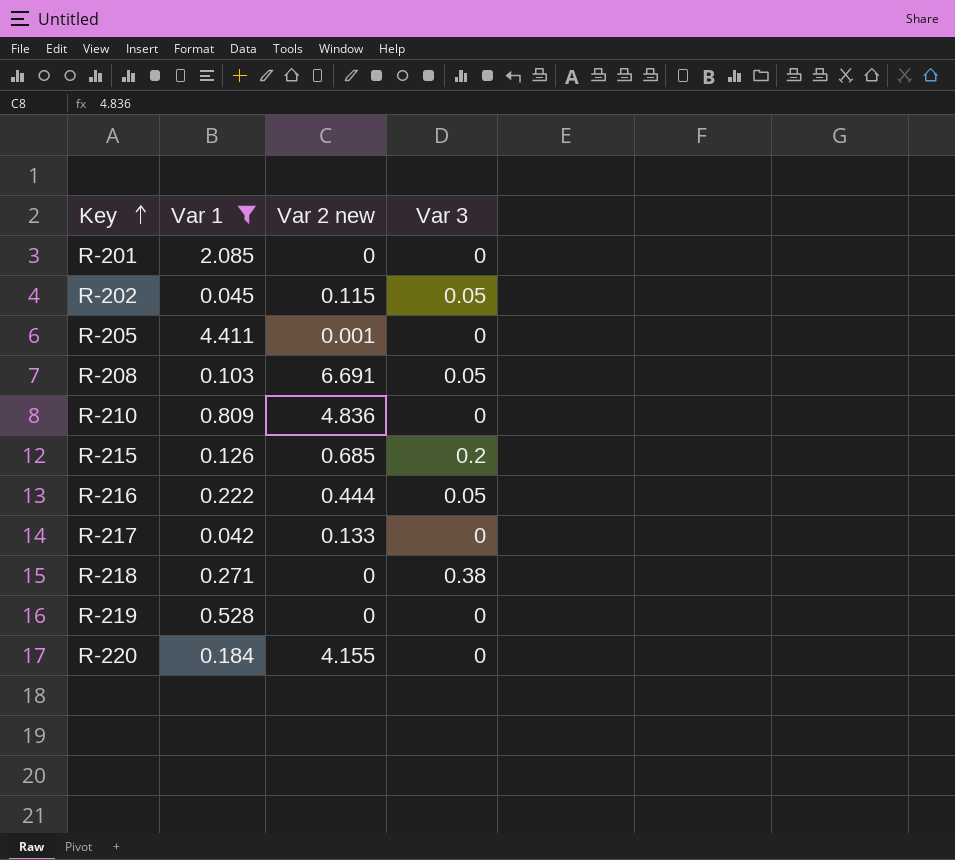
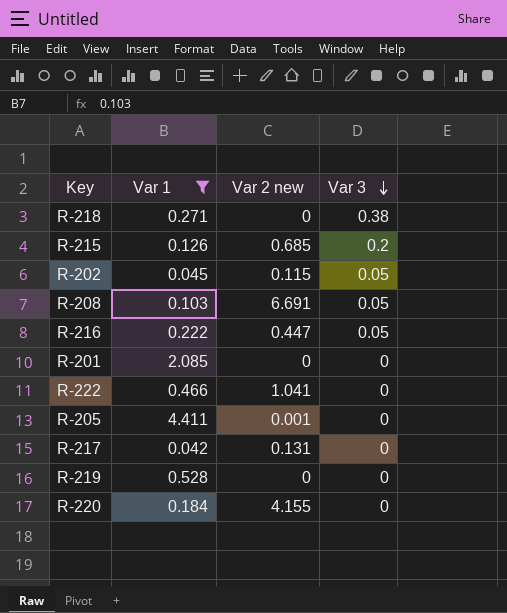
row order: Key ascending -> Var 3 descending
row R-210: 0.809 | 4.836 | 0 -> none
R-216 | Var 2 new: 0.444 -> 0.447
row R-222: none -> 0.466 | 1.041 | 0
R-217 | Var 2 new: 0.133 -> 0.131

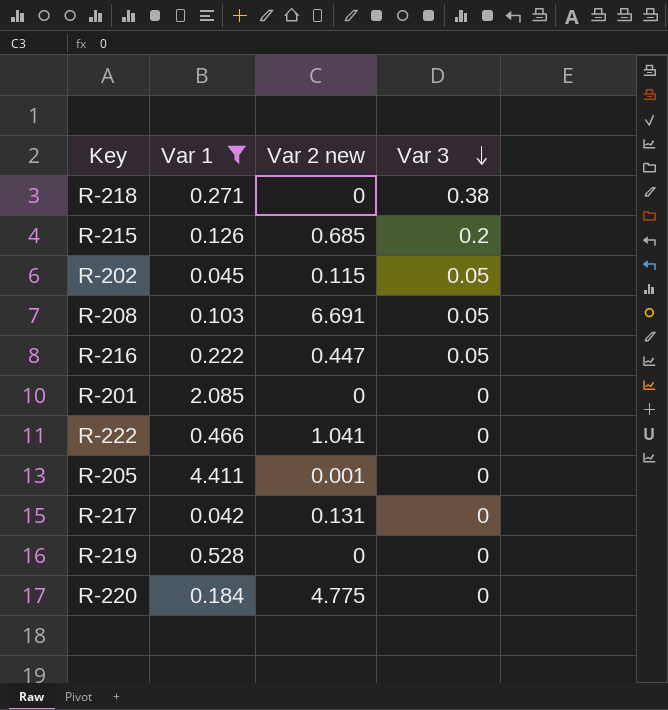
R-220 | Var 2 new: 4.155 -> 4.775

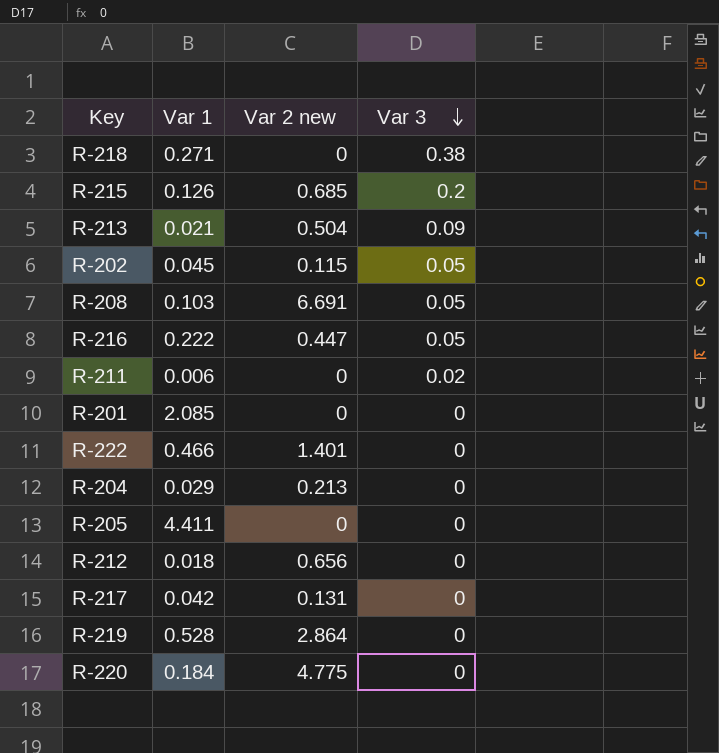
filter: Var 1 >= 0.042 -> none
R-222 | Var 2 new: 1.041 -> 1.401
R-205 | Var 2 new: 0.001 -> 0
R-219 | Var 2 new: 0 -> 2.864

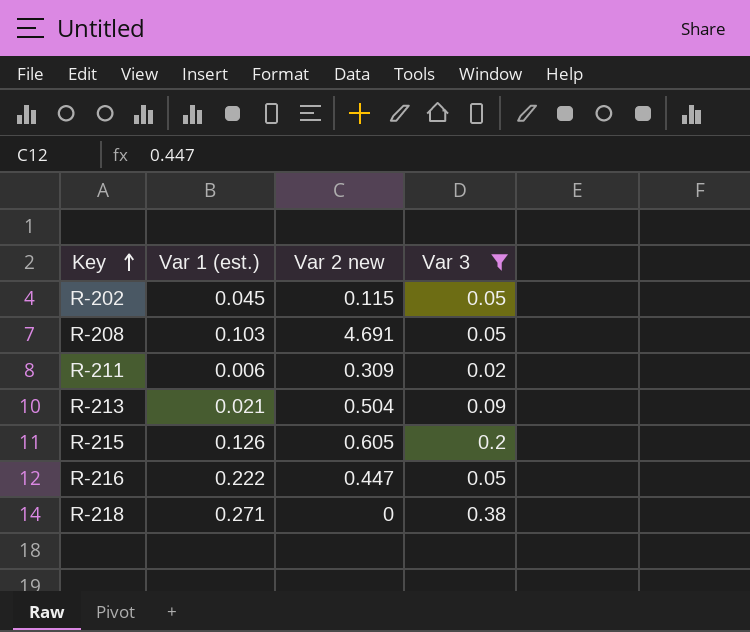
filter: none -> Var 3 != 0
row order: Var 3 descending -> Key ascending
column name: Var 1 -> Var 1 (est.)
R-208 | Var 2 new: 6.691 -> 4.691
R-211 | Var 2 new: 0 -> 0.309
R-215 | Var 2 new: 0.685 -> 0.605

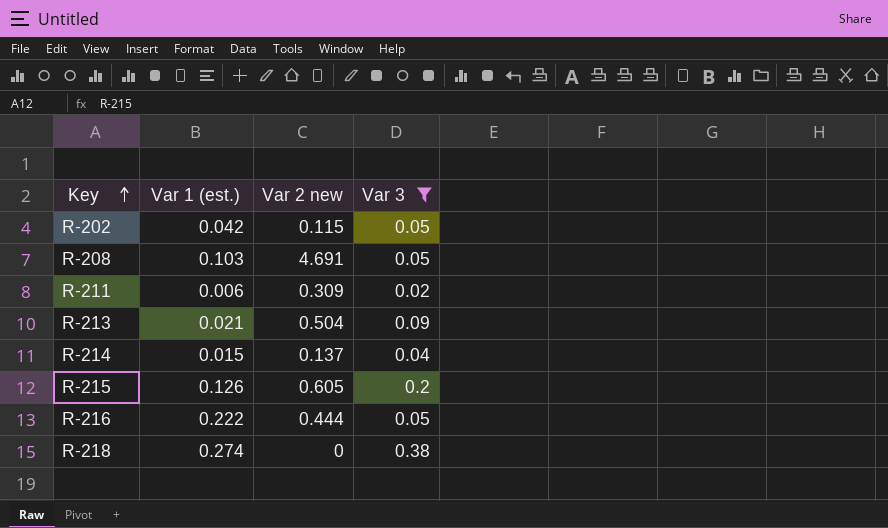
R-202 | Var 1 (est.): 0.045 -> 0.042
row R-214: none -> 0.015 | 0.137 | 0.04
R-216 | Var 2 new: 0.447 -> 0.444
R-218 | Var 1 (est.): 0.271 -> 0.274

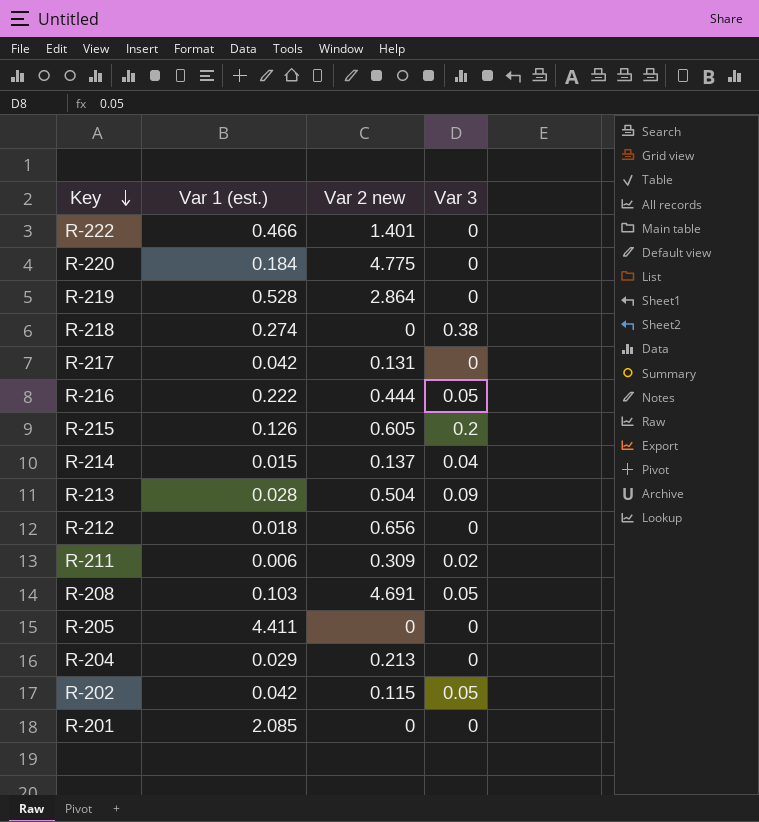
filter: Var 3 != 0 -> none
row order: Key ascending -> Key descending
R-213 | Var 1 (est.): 0.021 -> 0.028

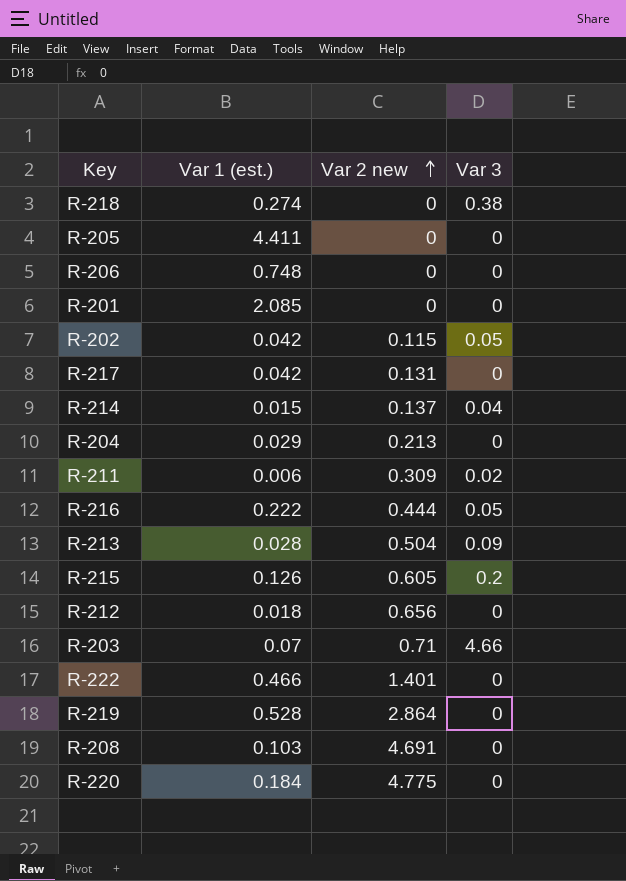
row order: Key descending -> Var 2 new ascending
row R-206: none -> 0.748 | 0 | 0
row R-203: none -> 0.07 | 0.71 | 4.66
R-208 | Var 3: 0.05 -> 0

